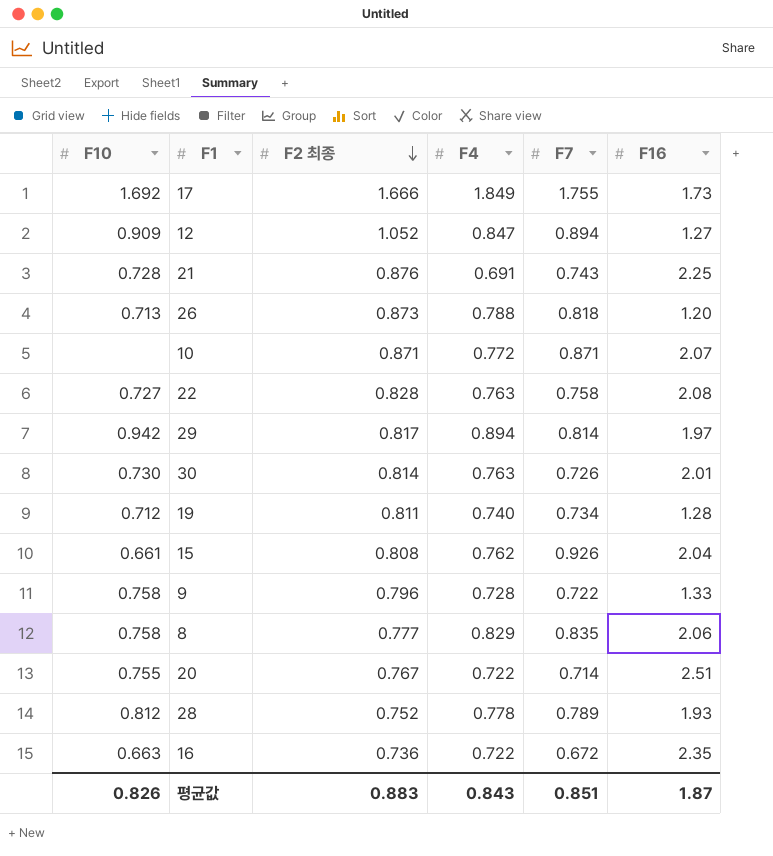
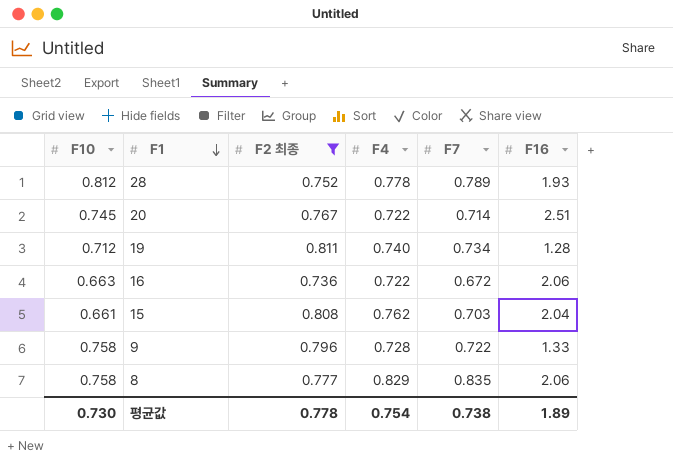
filter: none -> F2 최종 <= 0.811
row order: F2 최종 descending -> F1 descending
20 | F10: 0.755 -> 0.745
16 | F16: 2.35 -> 2.06
15 | F7: 0.926 -> 0.703
평균값 | F10: 0.826 -> 0.730
평균값 | F2 최종: 0.883 -> 0.778
평균값 | F4: 0.843 -> 0.754
평균값 | F7: 0.851 -> 0.738
평균값 | F16: 1.87 -> 1.89

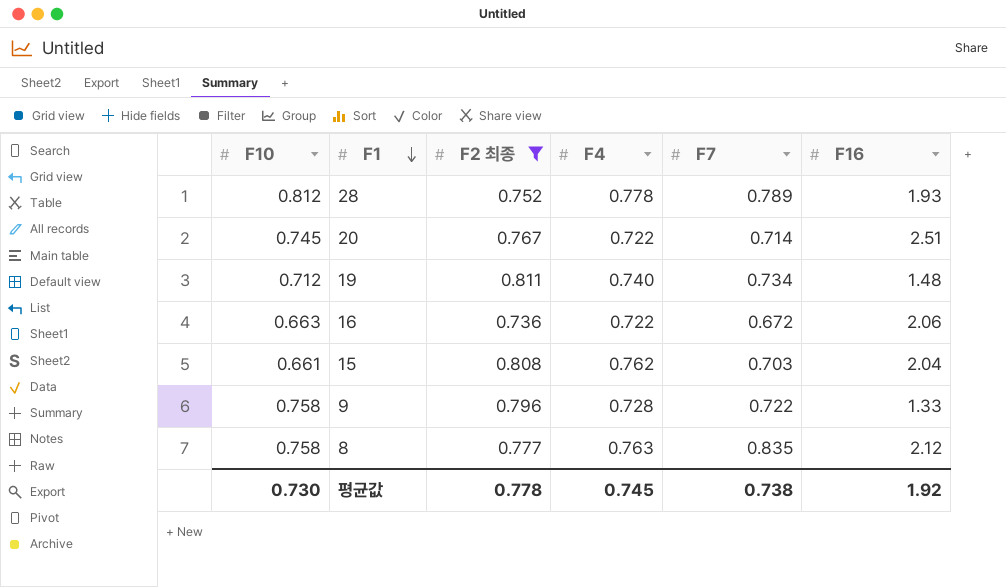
19 | F16: 1.28 -> 1.48
8 | F4: 0.829 -> 0.763
8 | F16: 2.06 -> 2.12
평균값 | F4: 0.754 -> 0.745
평균값 | F16: 1.89 -> 1.92

